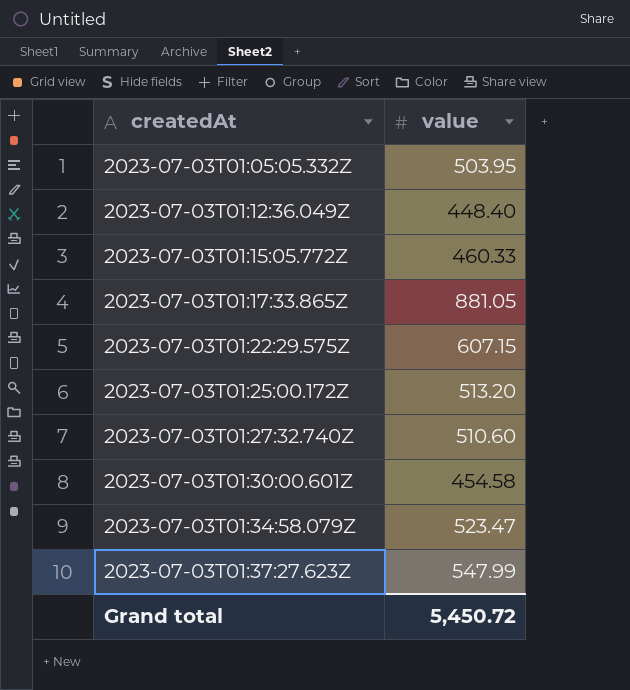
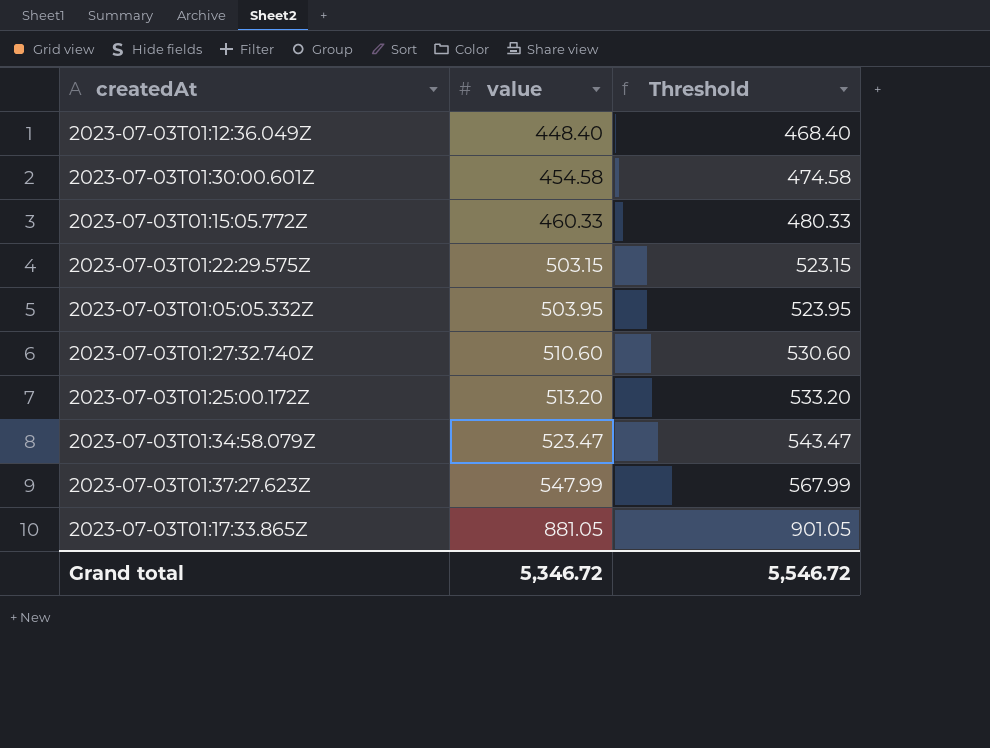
row order: createdAt ascending -> value ascending
column Threshold | formula: none -> [value] + 20
2023-07-03T01:22:29.575Z | value: 607.15 -> 503.15
Grand total | value: 5,450.72 -> 5,346.72

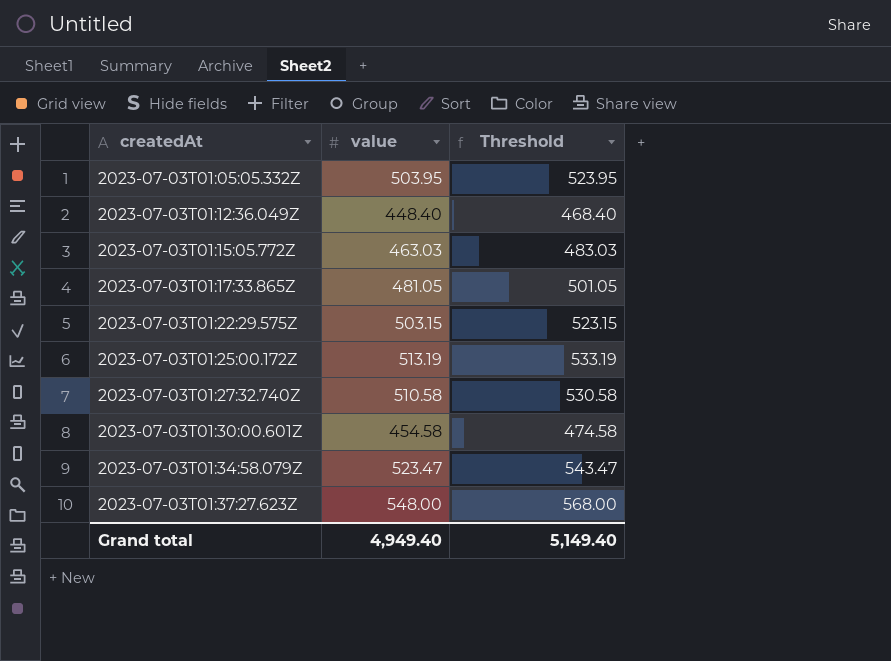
row order: value ascending -> createdAt ascending
2023-07-03T01:15:05.772Z | value: 460.33 -> 463.03
2023-07-03T01:15:05.772Z | Threshold: 480.33 -> 483.03
2023-07-03T01:17:33.865Z | value: 881.05 -> 481.05
2023-07-03T01:17:33.865Z | Threshold: 901.05 -> 501.05
2023-07-03T01:25:00.172Z | value: 513.20 -> 513.19
2023-07-03T01:25:00.172Z | Threshold: 533.20 -> 533.19
2023-07-03T01:27:32.740Z | value: 510.60 -> 510.58
2023-07-03T01:27:32.740Z | Threshold: 530.60 -> 530.58
2023-07-03T01:37:27.623Z | value: 547.99 -> 548.00
2023-07-03T01:37:27.623Z | Threshold: 567.99 -> 568.00
Grand total | value: 5,346.72 -> 4,949.40
Grand total | Threshold: 5,546.72 -> 5,149.40

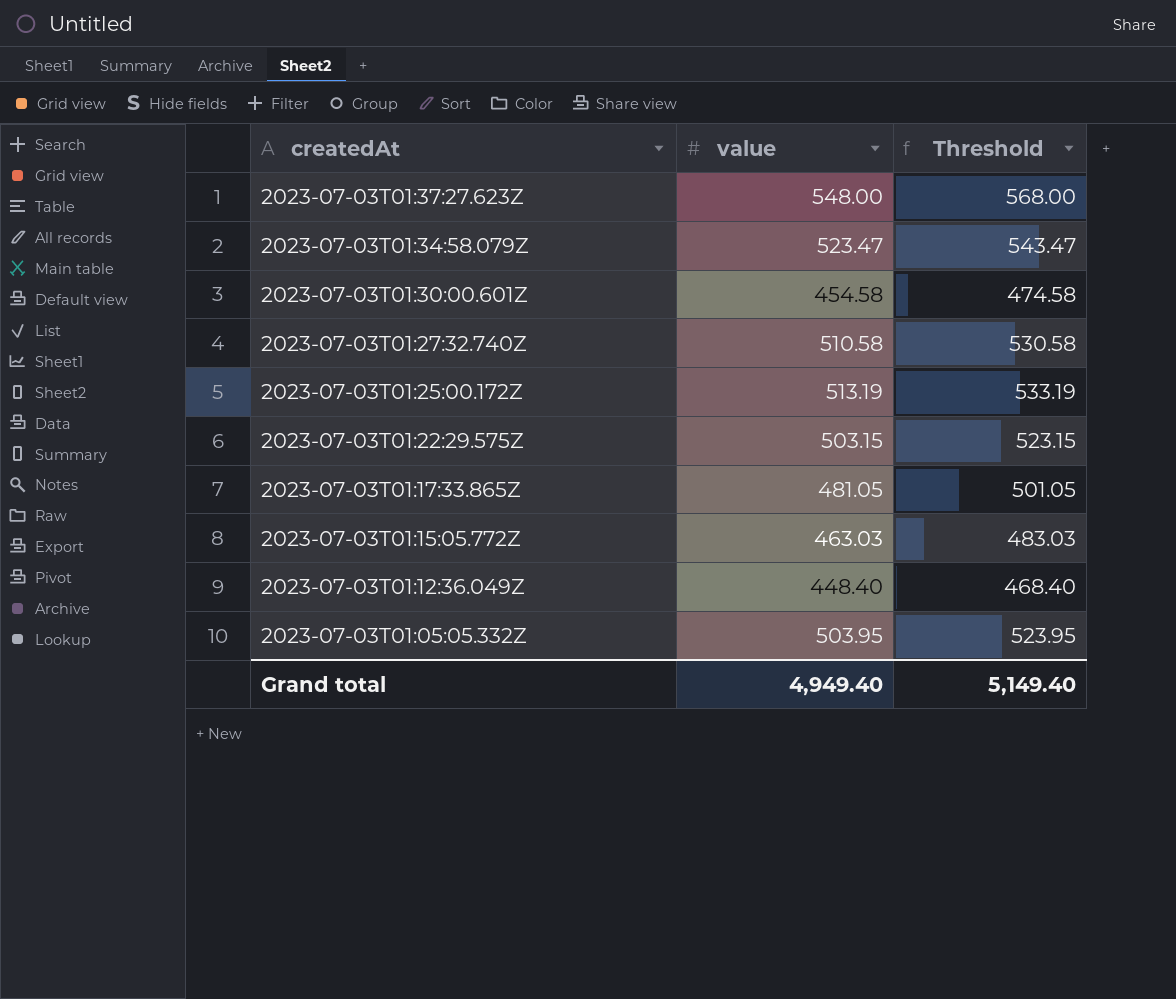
row order: createdAt ascending -> createdAt descending

